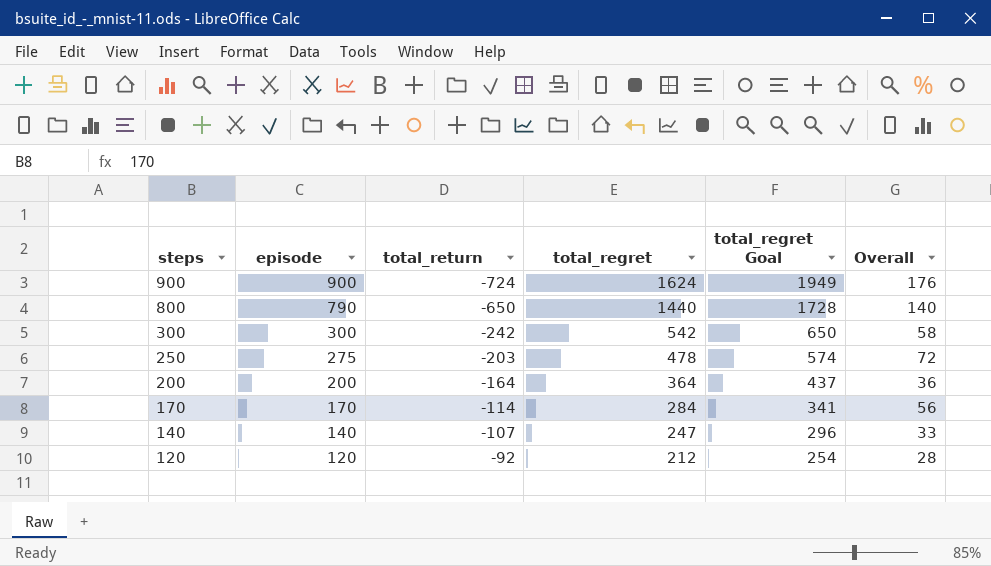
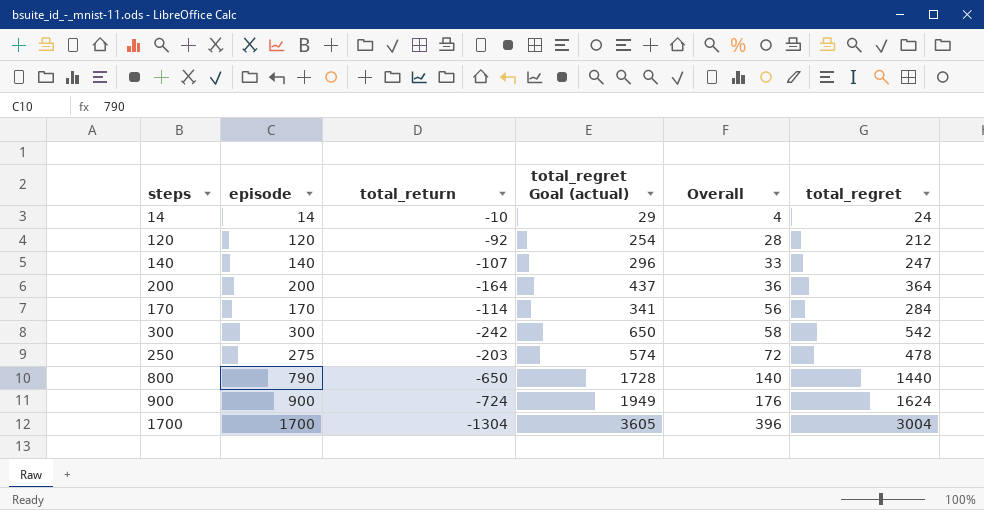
row order: steps descending -> Overall ascending
column name: total_regret Goal -> total_regret Goal (actual)
column total_regret | position: 4 -> 6
row 14: none -> 14 | -10 | 29 | 4 | 24
row 1700: none -> 1700 | -1304 | 3605 | 396 | 3004

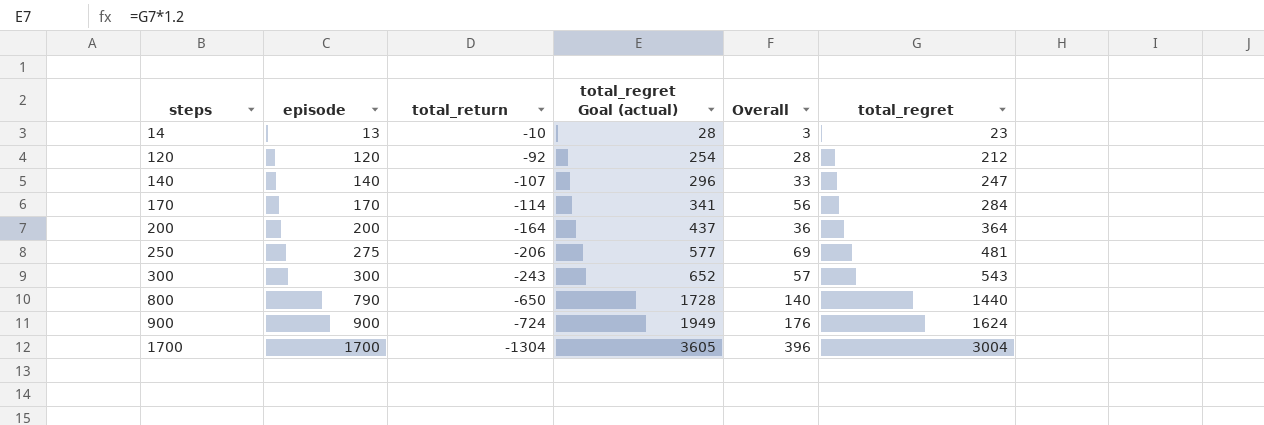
row order: Overall ascending -> steps ascending
14 | episode: 14 -> 13
14 | total_regret Goal (actual): 29 -> 28
14 | Overall: 4 -> 3
14 | total_regret: 24 -> 23
250 | total_return: -203 -> -206
250 | total_regret Goal (actual): 574 -> 577
250 | Overall: 72 -> 69
250 | total_regret: 478 -> 481
300 | total_return: -242 -> -243
300 | total_regret Goal (actual): 650 -> 652
300 | Overall: 58 -> 57
300 | total_regret: 542 -> 543

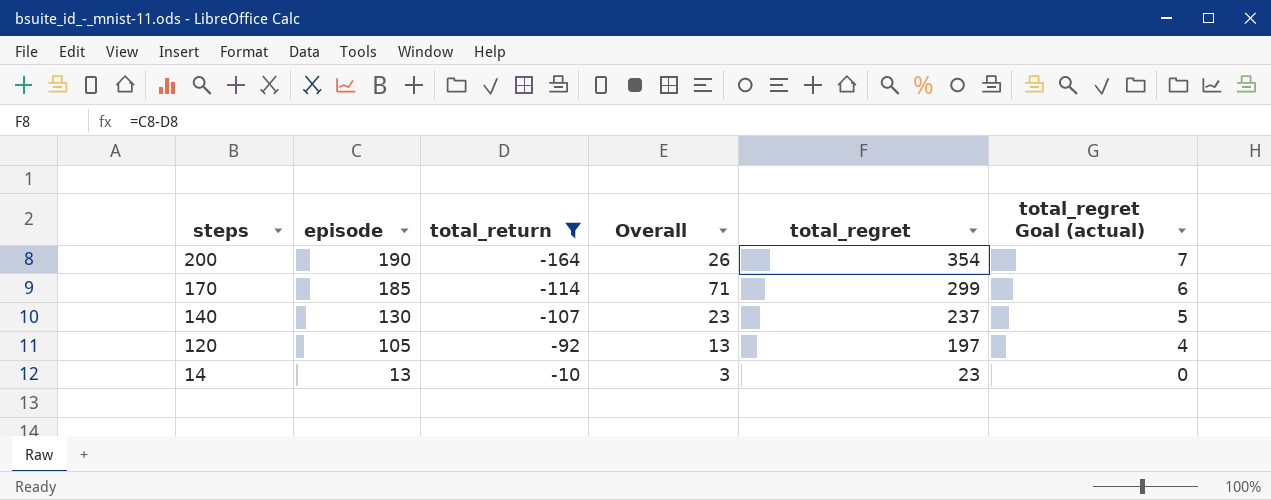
filter: none -> total_return >= -164
row order: steps ascending -> steps descending
column total_regret Goal (actual) | formula: [total_regret] * 1.2 -> [total_regret] * 0.02
column total_regret Goal (actual) | position: 4 -> 6
200 | episode: 200 -> 190
200 | Overall: 36 -> 26
200 | total_regret: 364 -> 354
170 | episode: 170 -> 185
170 | Overall: 56 -> 71
170 | total_regret: 284 -> 299
140 | episode: 140 -> 130
140 | Overall: 33 -> 23
140 | total_regret: 247 -> 237
120 | episode: 120 -> 105
120 | Overall: 28 -> 13
120 | total_regret: 212 -> 197

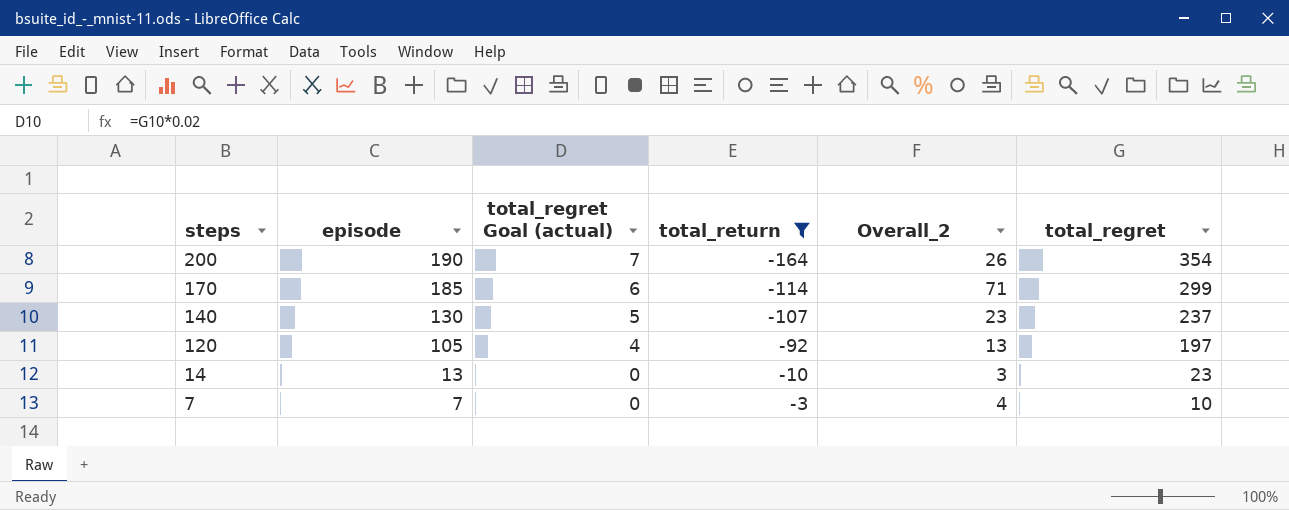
column total_regret Goal (actual) | position: 6 -> 3
column name: Overall -> Overall_2
row 7: none -> 7 | 0 | -3 | 4 | 10

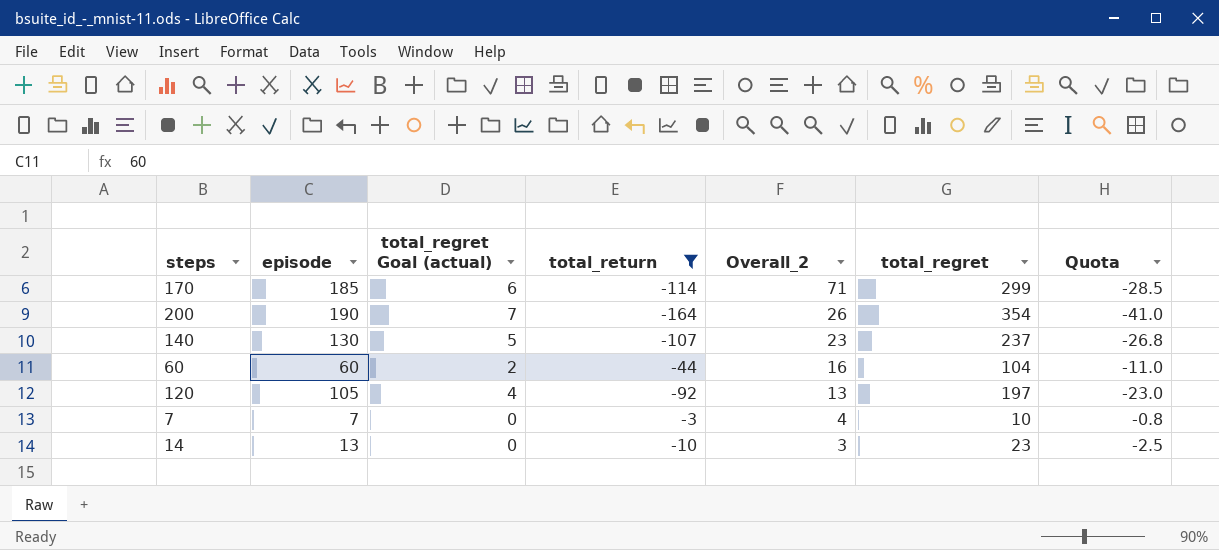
row order: steps descending -> Overall_2 descending
column Quota | formula: none -> [total_return] * 0.25
row 60: none -> 60 | 2 | -44 | 16 | 104 | -11.0

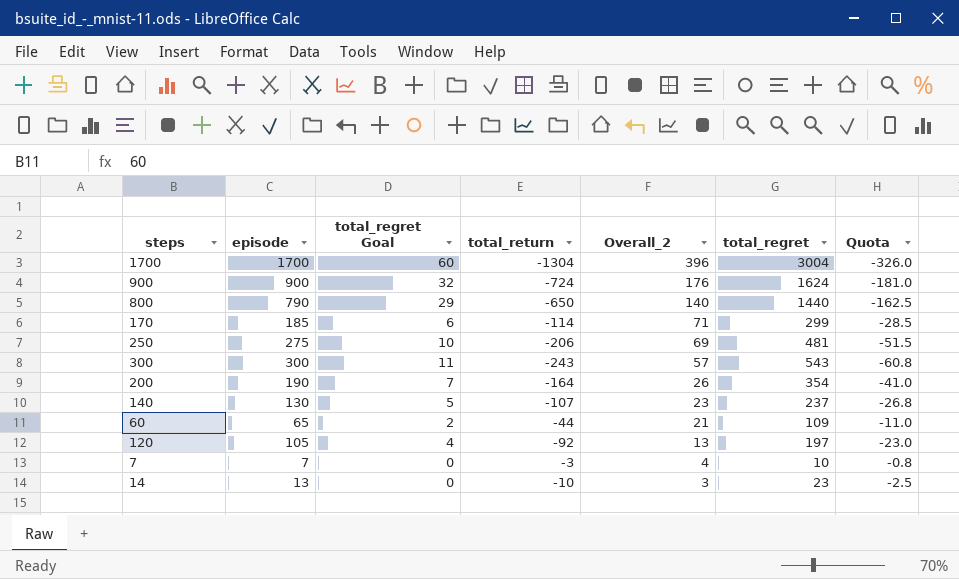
filter: total_return >= -164 -> none
column name: total_regret Goal (actual) -> total_regret Goal
60 | episode: 60 -> 65
60 | Overall_2: 16 -> 21
60 | total_regret: 104 -> 109

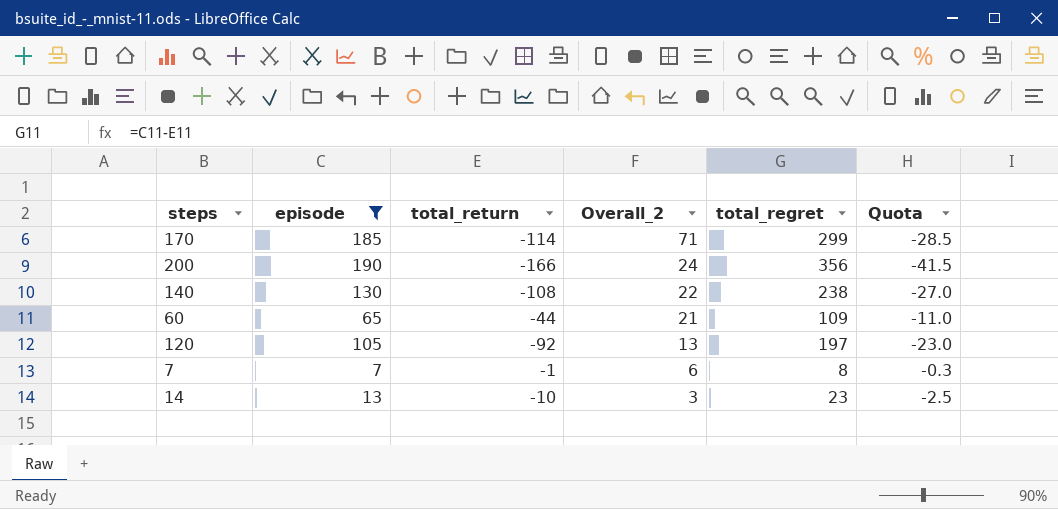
filter: none -> episode <= 190
column total_regret Goal | formula: [total_regret] * 0.02 -> none
200 | total_return: -164 -> -166
200 | Overall_2: 26 -> 24
200 | total_regret: 354 -> 356
200 | Quota: -41.0 -> -41.5
140 | total_return: -107 -> -108
140 | Overall_2: 23 -> 22
140 | total_regret: 237 -> 238
140 | Quota: -26.8 -> -27.0
7 | total_return: -3 -> -1
7 | Overall_2: 4 -> 6
7 | total_regret: 10 -> 8
7 | Quota: -0.8 -> -0.3

